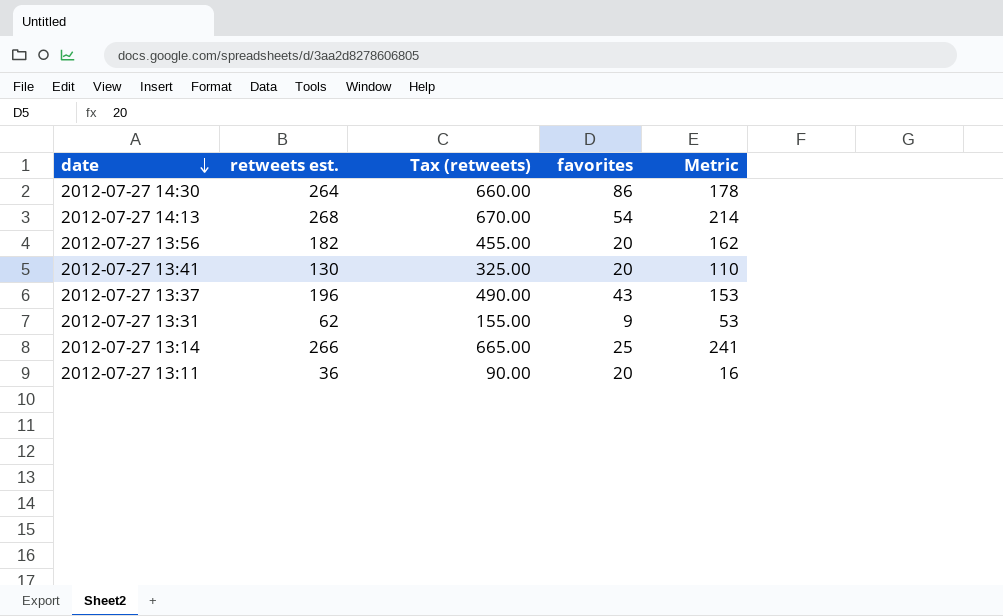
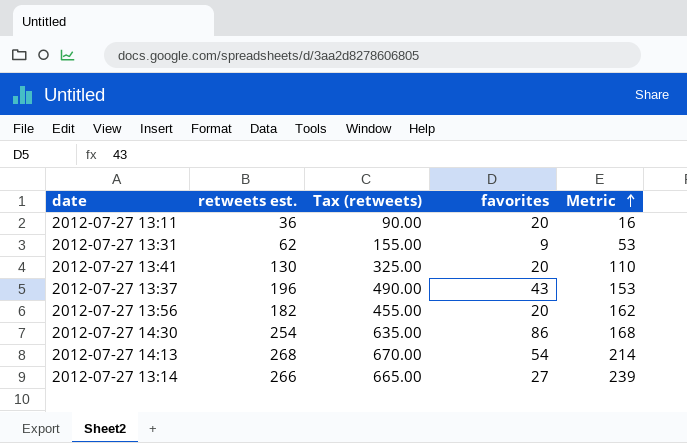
row order: date descending -> Metric ascending
2012-07-27 14:30 | retweets est.: 264 -> 254
2012-07-27 14:30 | Tax (retweets): 660.00 -> 635.00
2012-07-27 14:30 | Metric: 178 -> 168
2012-07-27 13:14 | favorites: 25 -> 27
2012-07-27 13:14 | Metric: 241 -> 239

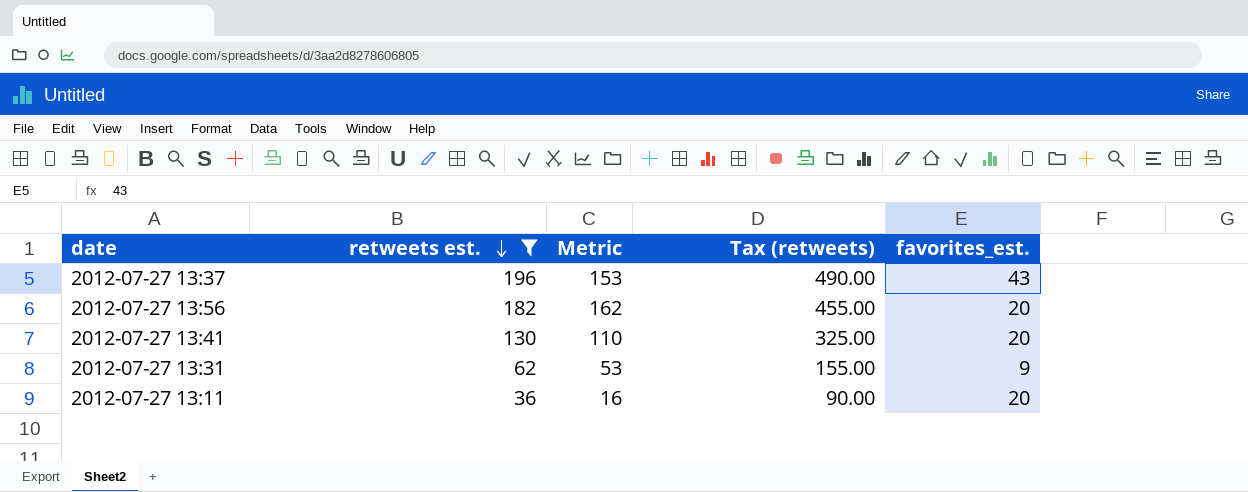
filter: none -> retweets est. <= 196
row order: Metric ascending -> retweets est. descending
column Metric | position: 5 -> 3
column name: favorites -> favorites_est.

